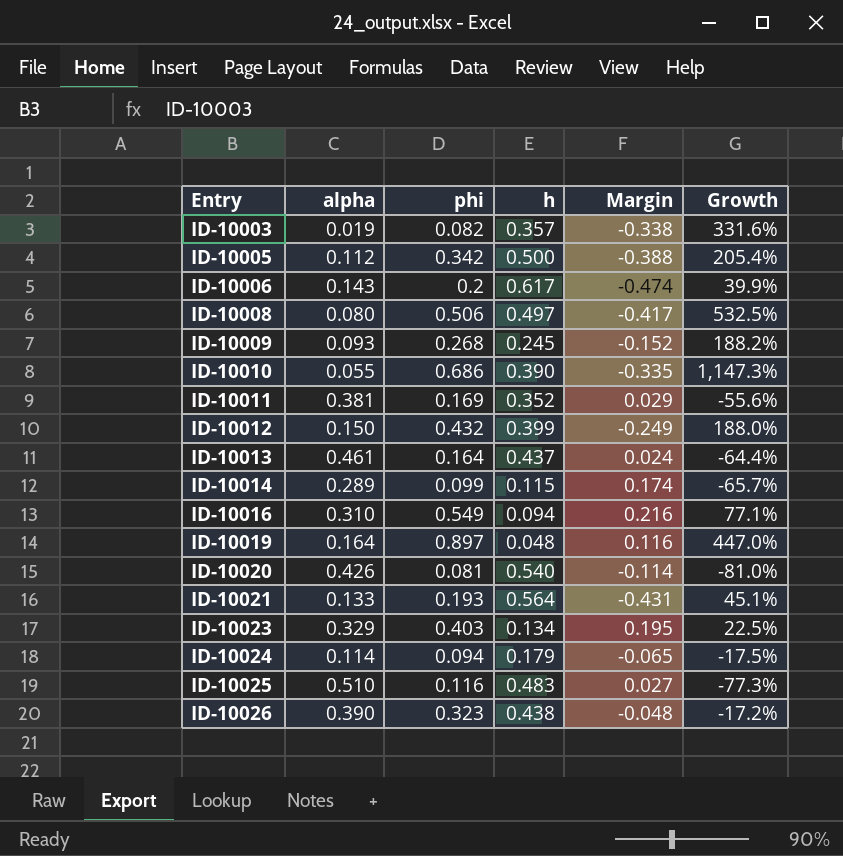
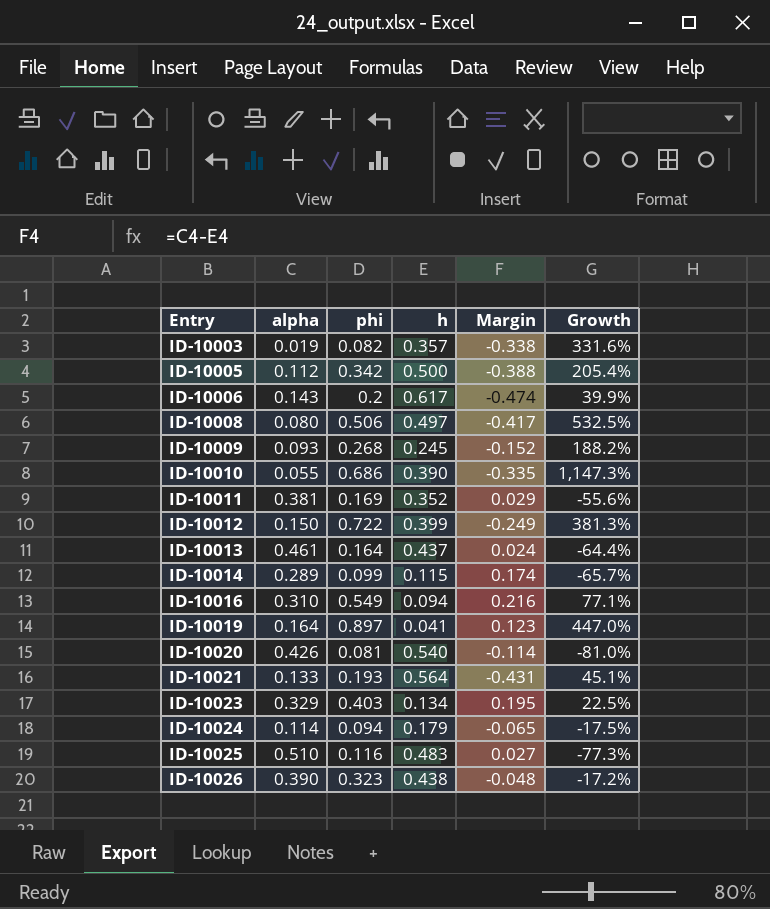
ID-10012 | phi: 0.432 -> 0.722
ID-10012 | Growth: 188.0% -> 381.3%
ID-10019 | h: 0.048 -> 0.041
ID-10019 | Margin: 0.116 -> 0.123

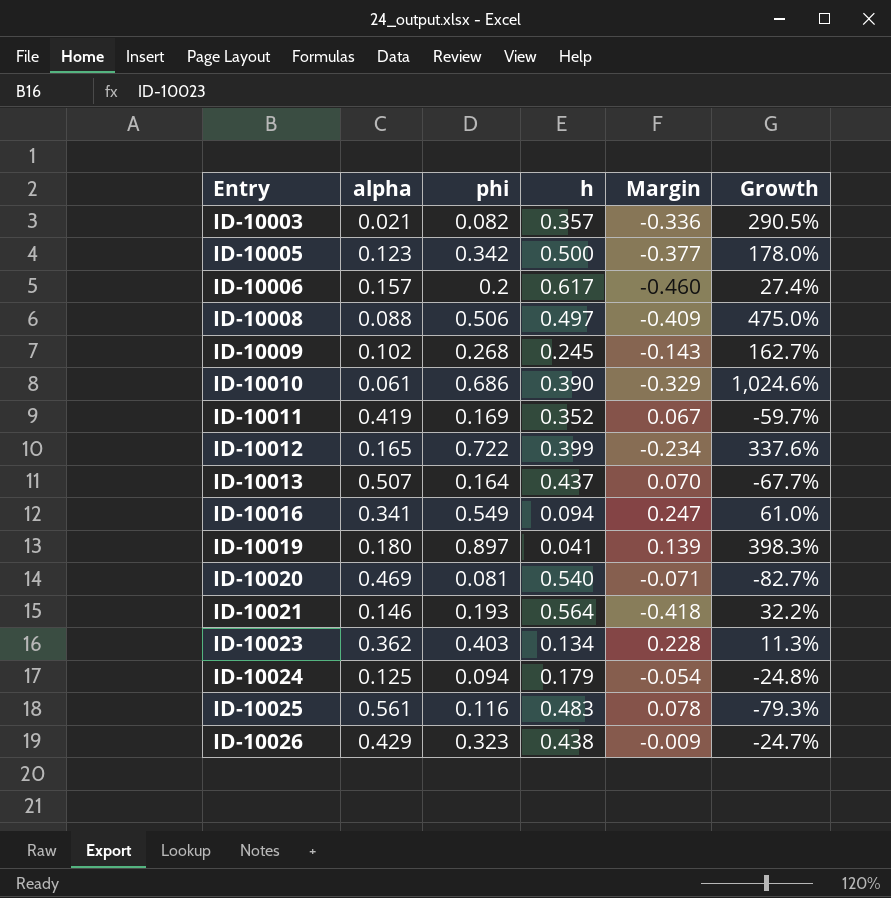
row ID-10014: 0.289 | 0.099 | 0.115 | 0.174 | -65.7% -> none
ID-10003 | alpha: 0.019 -> 0.021
ID-10003 | Margin: -0.338 -> -0.336
ID-10003 | Growth: 331.6% -> 290.5%
ID-10005 | alpha: 0.112 -> 0.123
ID-10005 | Margin: -0.388 -> -0.377
ID-10005 | Growth: 205.4% -> 178.0%
ID-10006 | alpha: 0.143 -> 0.157
ID-10006 | Margin: -0.474 -> -0.460
ID-10006 | Growth: 39.9% -> 27.4%
ID-10008 | alpha: 0.080 -> 0.088
ID-10008 | Margin: -0.417 -> -0.409
ID-10008 | Growth: 532.5% -> 475.0%
ID-10009 | alpha: 0.093 -> 0.102
ID-10009 | Margin: -0.152 -> -0.143
ID-10009 | Growth: 188.2% -> 162.7%
ID-10010 | alpha: 0.055 -> 0.061
ID-10010 | Margin: -0.335 -> -0.329
ID-10010 | Growth: 1,147.3% -> 1,024.6%
ID-10011 | alpha: 0.381 -> 0.419
ID-10011 | Margin: 0.029 -> 0.067
ID-10011 | Growth: -55.6% -> -59.7%
ID-10012 | alpha: 0.150 -> 0.165
ID-10012 | Margin: -0.249 -> -0.234
ID-10012 | Growth: 381.3% -> 337.6%
ID-10013 | alpha: 0.461 -> 0.507
ID-10013 | Margin: 0.024 -> 0.070
ID-10013 | Growth: -64.4% -> -67.7%
ID-10016 | alpha: 0.310 -> 0.341
ID-10016 | Margin: 0.216 -> 0.247
ID-10016 | Growth: 77.1% -> 61.0%
ID-10019 | alpha: 0.164 -> 0.180
ID-10019 | Margin: 0.123 -> 0.139
ID-10019 | Growth: 447.0% -> 398.3%
ID-10020 | alpha: 0.426 -> 0.469
ID-10020 | Margin: -0.114 -> -0.071
ID-10020 | Growth: -81.0% -> -82.7%
ID-10021 | alpha: 0.133 -> 0.146
ID-10021 | Margin: -0.431 -> -0.418
ID-10021 | Growth: 45.1% -> 32.2%
ID-10023 | alpha: 0.329 -> 0.362
ID-10023 | Margin: 0.195 -> 0.228
ID-10023 | Growth: 22.5% -> 11.3%
ID-10024 | alpha: 0.114 -> 0.125
ID-10024 | Margin: -0.065 -> -0.054
ID-10024 | Growth: -17.5% -> -24.8%
ID-10025 | alpha: 0.510 -> 0.561
ID-10025 | Margin: 0.027 -> 0.078
ID-10025 | Growth: -77.3% -> -79.3%
ID-10026 | alpha: 0.390 -> 0.429
ID-10026 | Margin: -0.048 -> -0.009
ID-10026 | Growth: -17.2% -> -24.7%

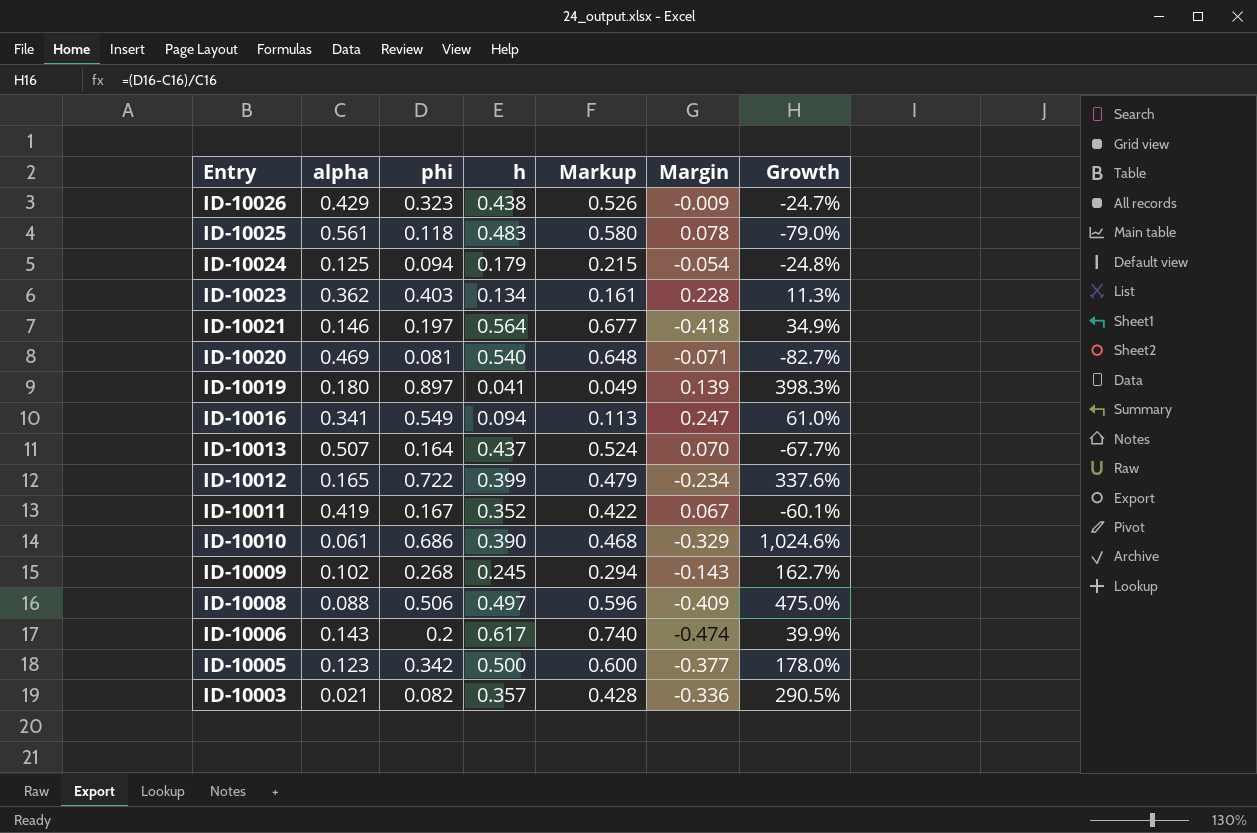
row order: Entry ascending -> Entry descending
column Markup | formula: none -> [h] * 1.2
ID-10025 | phi: 0.116 -> 0.118
ID-10025 | Growth: -79.3% -> -79.0%
ID-10021 | phi: 0.193 -> 0.197
ID-10021 | Growth: 32.2% -> 34.9%
ID-10011 | phi: 0.169 -> 0.167
ID-10011 | Growth: -59.7% -> -60.1%
ID-10006 | alpha: 0.157 -> 0.143
ID-10006 | Margin: -0.460 -> -0.474
ID-10006 | Growth: 27.4% -> 39.9%

